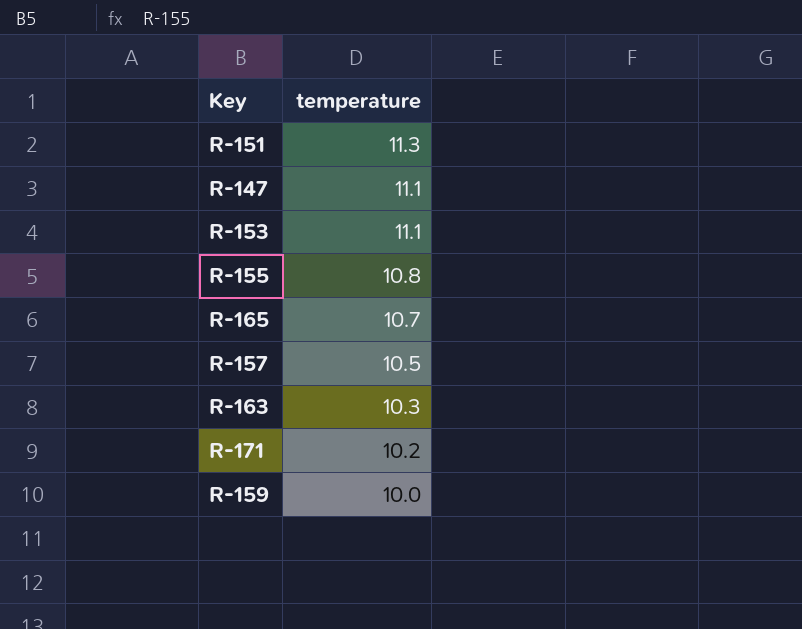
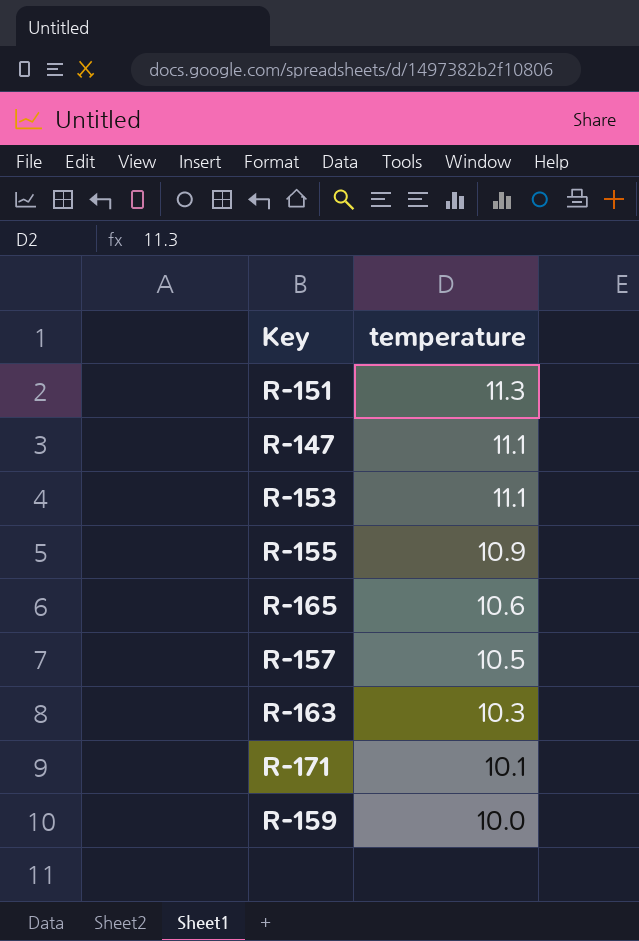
R-155 | temperature: 10.8 -> 10.9
R-165 | temperature: 10.7 -> 10.6
R-171 | temperature: 10.2 -> 10.1

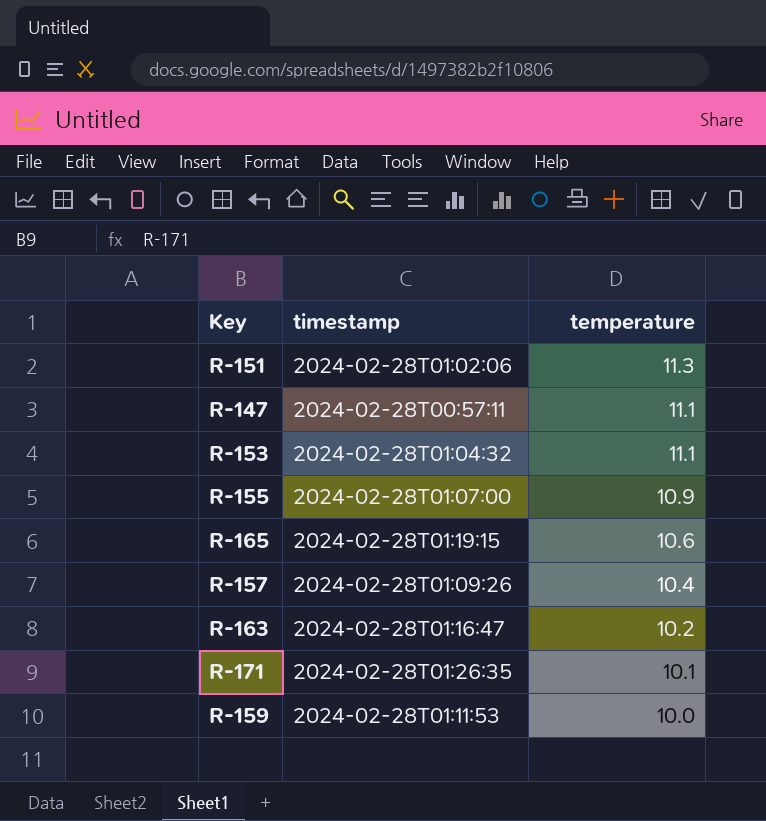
column timestamp | position: none -> 2
R-157 | temperature: 10.5 -> 10.4
R-163 | temperature: 10.3 -> 10.2

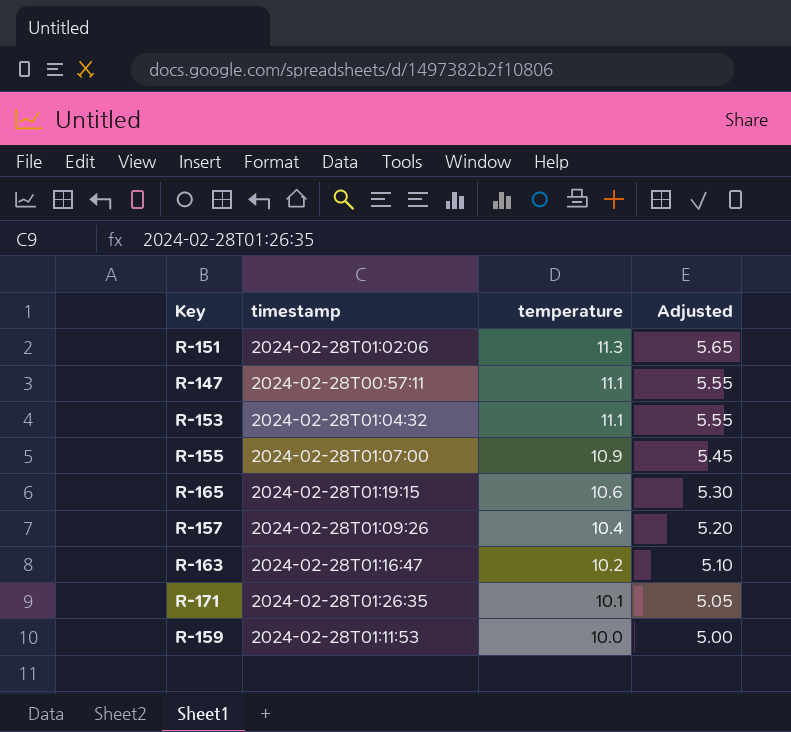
column Adjusted | formula: none -> [temperature] * 0.5

